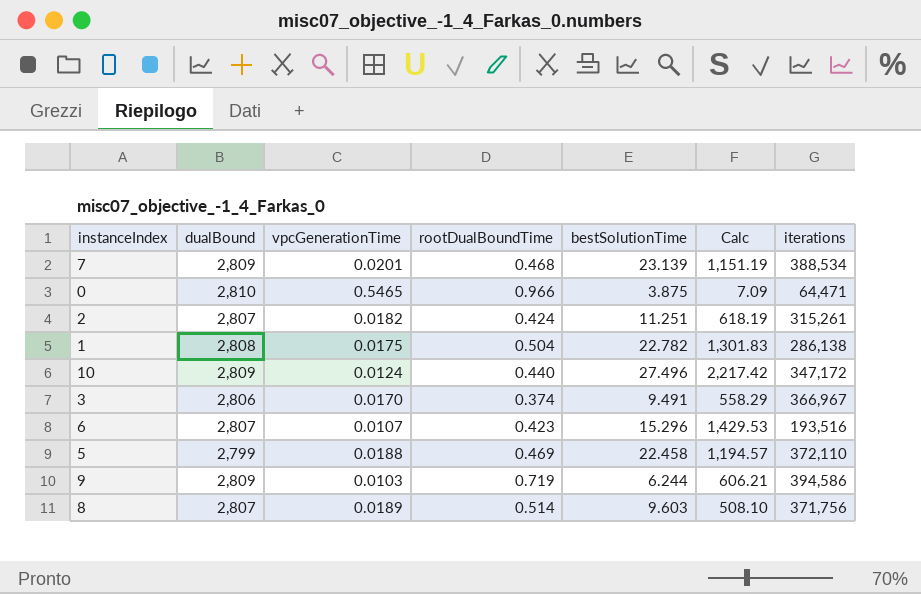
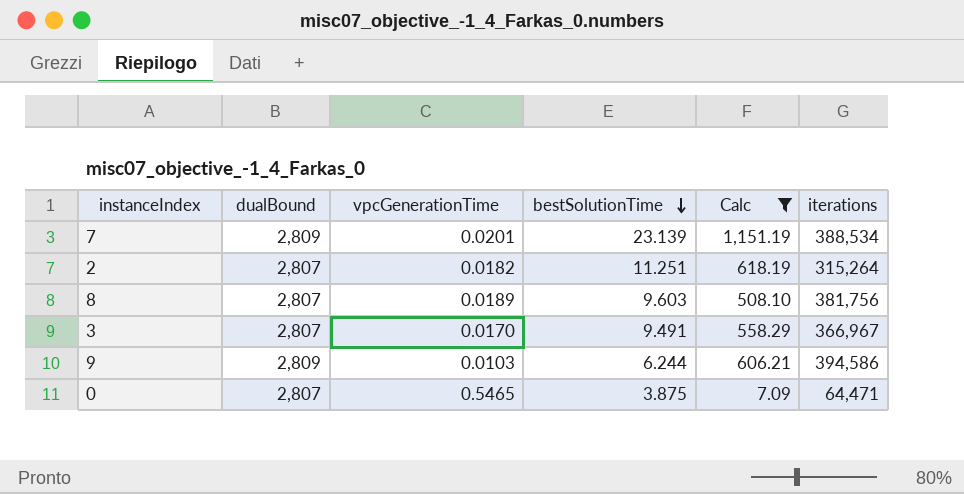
filter: none -> Calc <= 1,151.19
row order: none -> bestSolutionTime descending
column rootDualBoundTime | position: 4 -> none
2 | iterations: 315,261 -> 315,264
8 | iterations: 371,756 -> 381,756
3 | dualBound: 2,806 -> 2,807
0 | dualBound: 2,810 -> 2,807

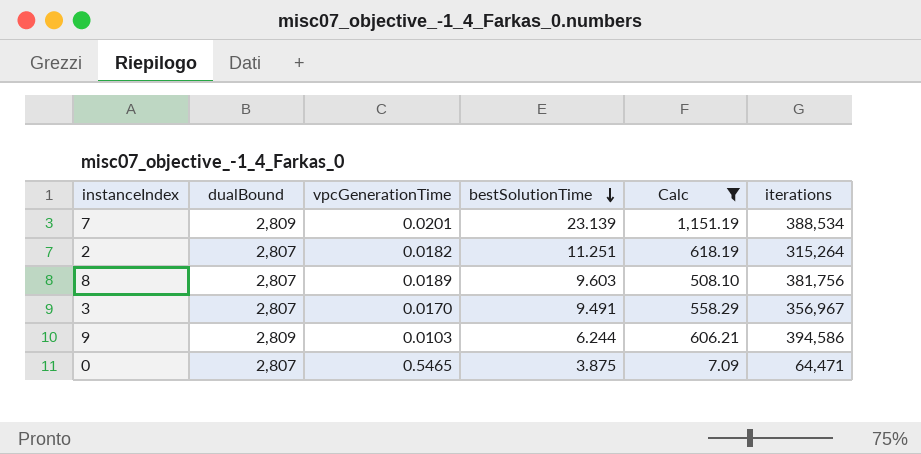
3 | iterations: 366,967 -> 356,967

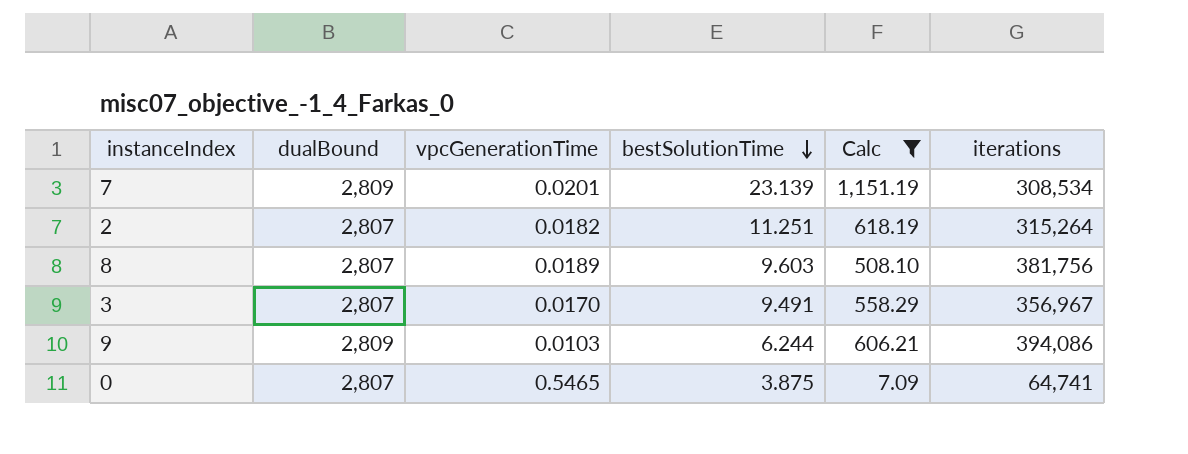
7 | iterations: 388,534 -> 308,534
9 | iterations: 394,586 -> 394,086
0 | iterations: 64,471 -> 64,741

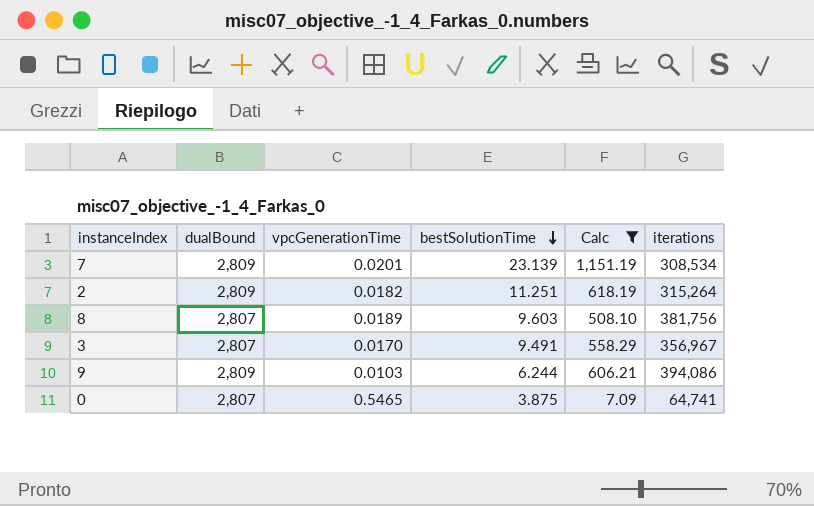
2 | dualBound: 2,807 -> 2,809

